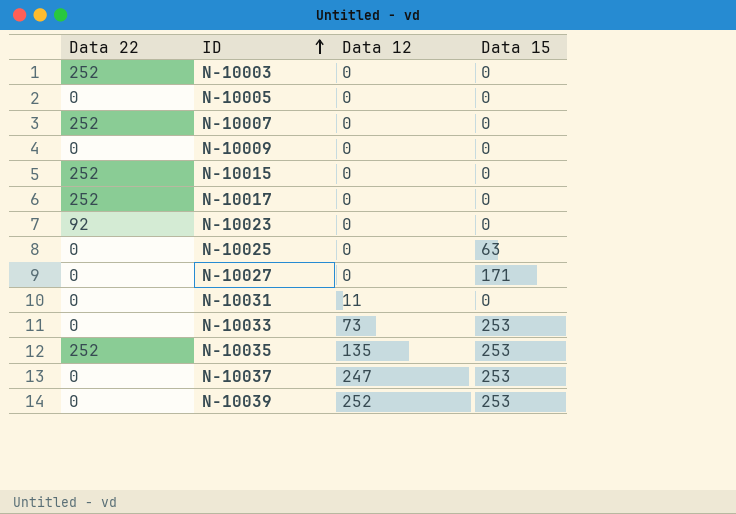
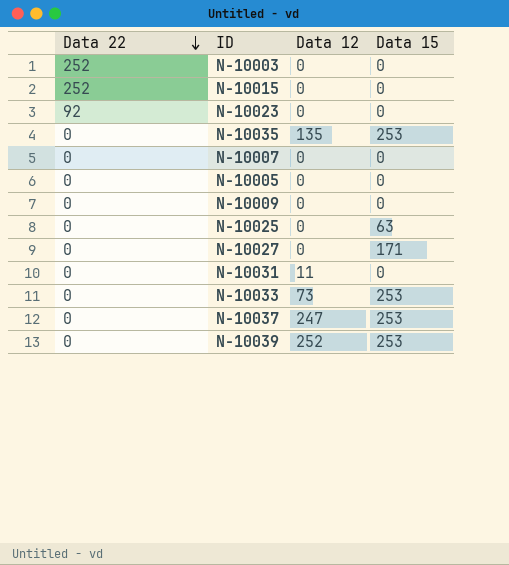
row order: ID ascending -> Data 22 descending
row N-10017: 252 | 0 | 0 -> none
N-10035 | Data 22: 252 -> 0
N-10007 | Data 22: 252 -> 0

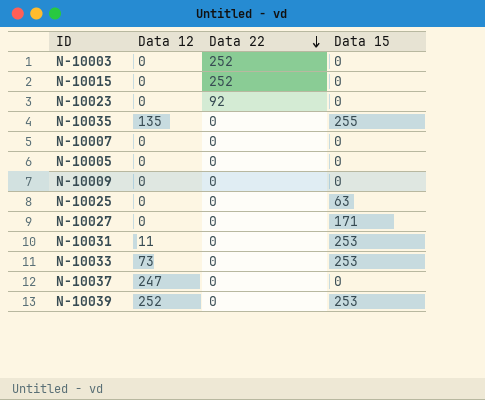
column Data 22 | position: 1 -> 3
N-10035 | Data 15: 253 -> 255
N-10031 | Data 15: 0 -> 253
N-10037 | Data 15: 253 -> 0

